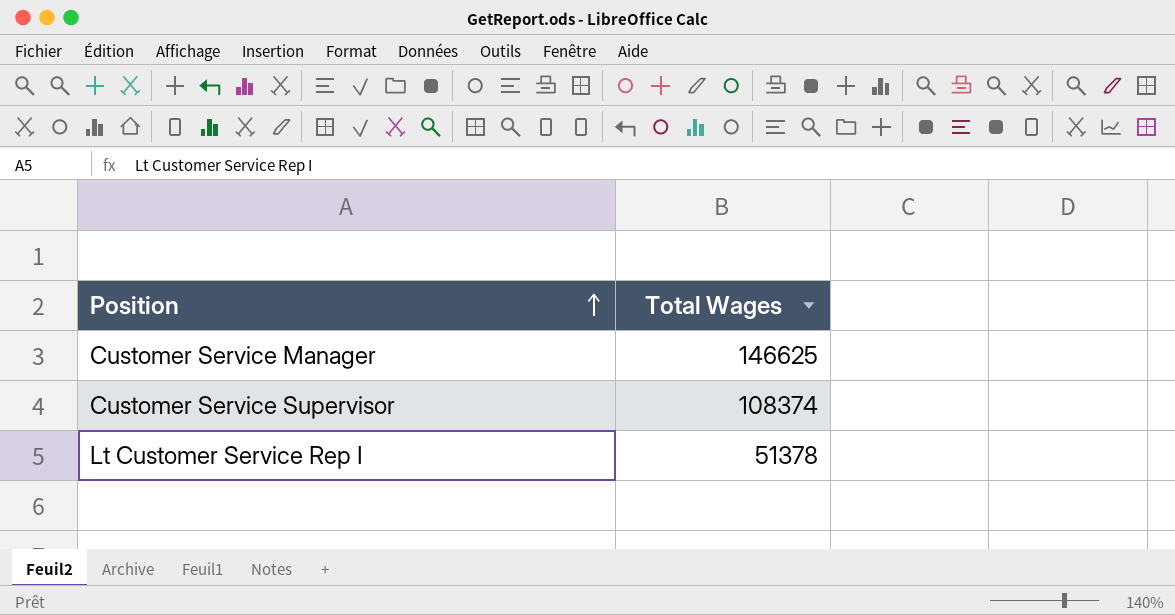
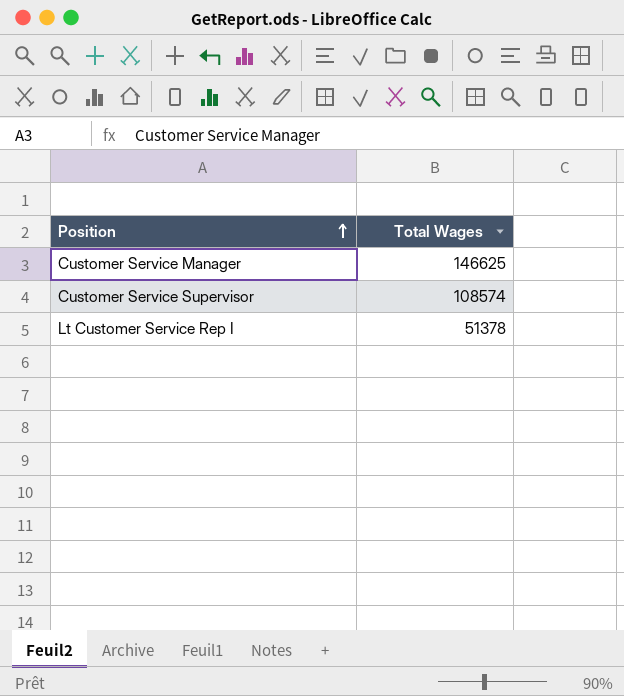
Customer Service Supervisor | Total Wages: 108374 -> 108574

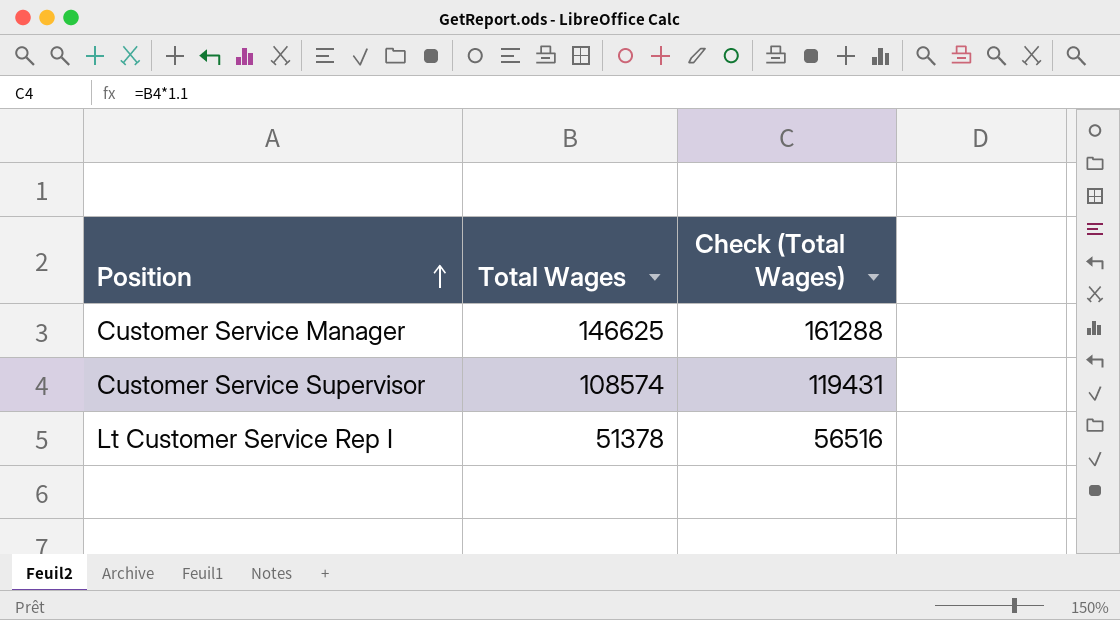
column Check (Total Wages) | formula: none -> [Total Wages] * 1.1

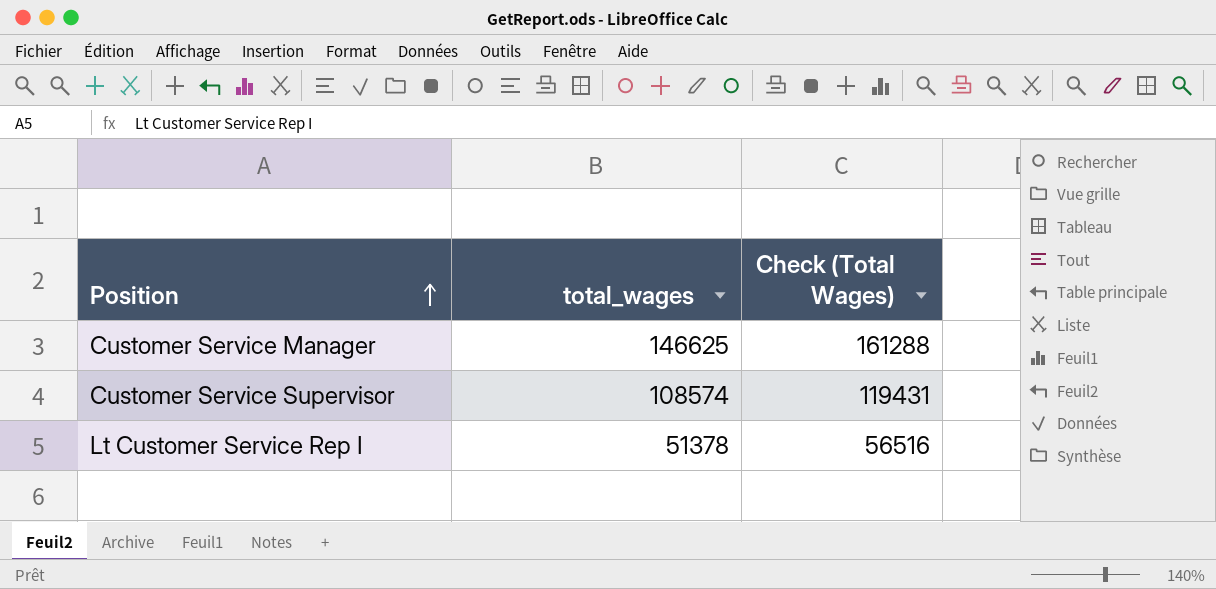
column name: Total Wages -> total_wages

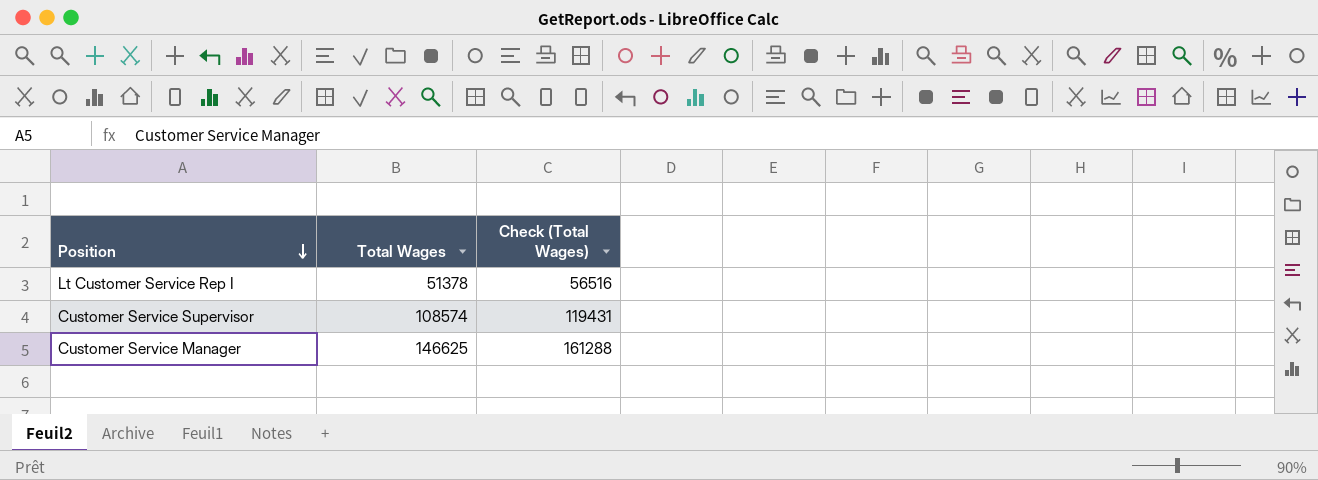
row order: Position ascending -> Position descending
column name: total_wages -> Total Wages

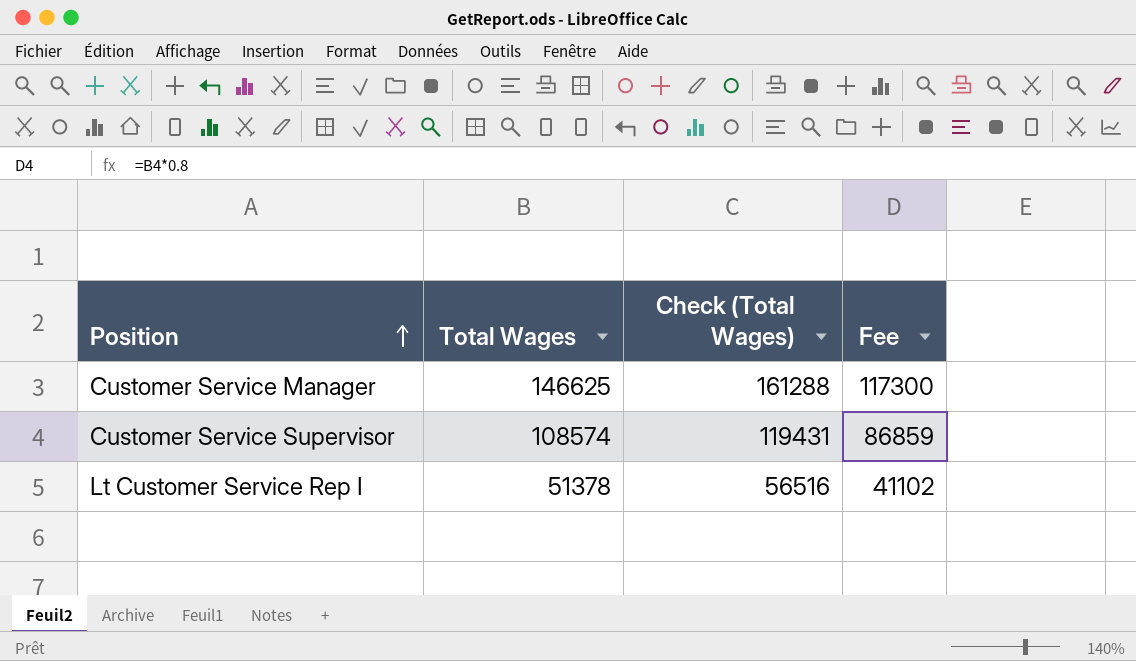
row order: Position descending -> Position ascending
column Fee | formula: none -> [Total Wages] * 0.8

